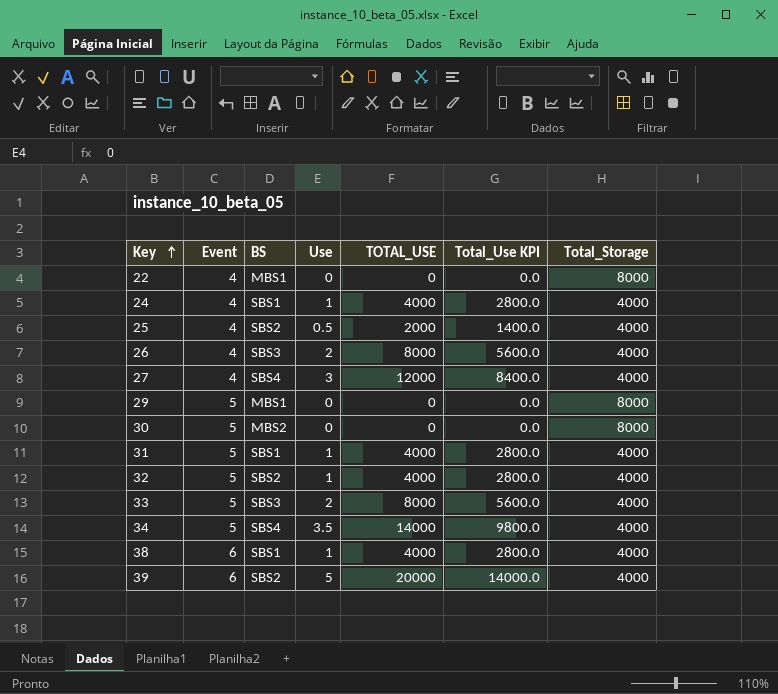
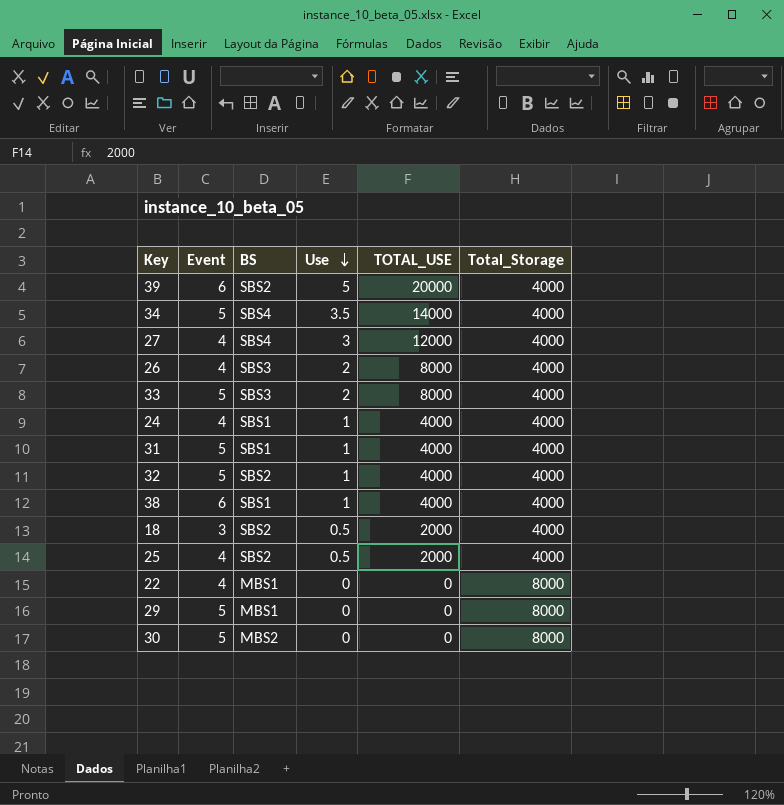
row order: Key ascending -> Use descending
column Total_Use KPI | formula: [TOTAL_USE] * 0.7 -> none
row 18: none -> 3 | SBS2 | 0.5 | 2000 | 4000

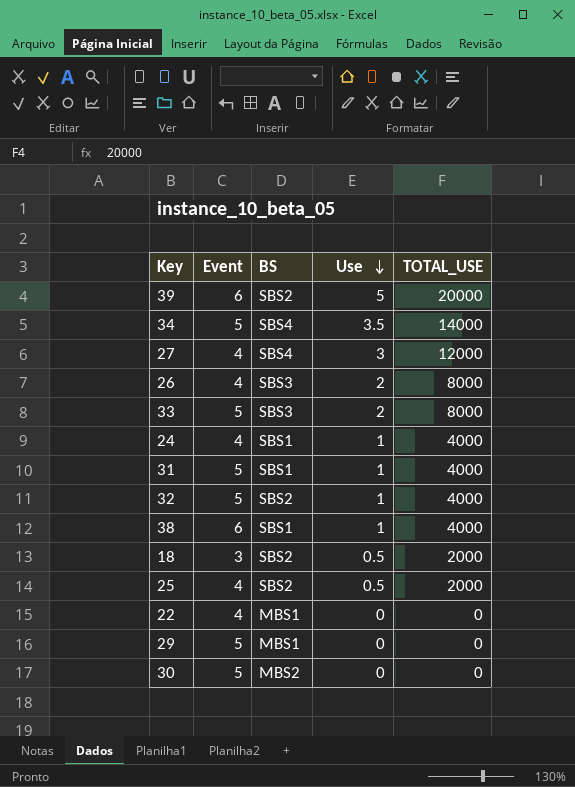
column Total_Storage | position: 6 -> none

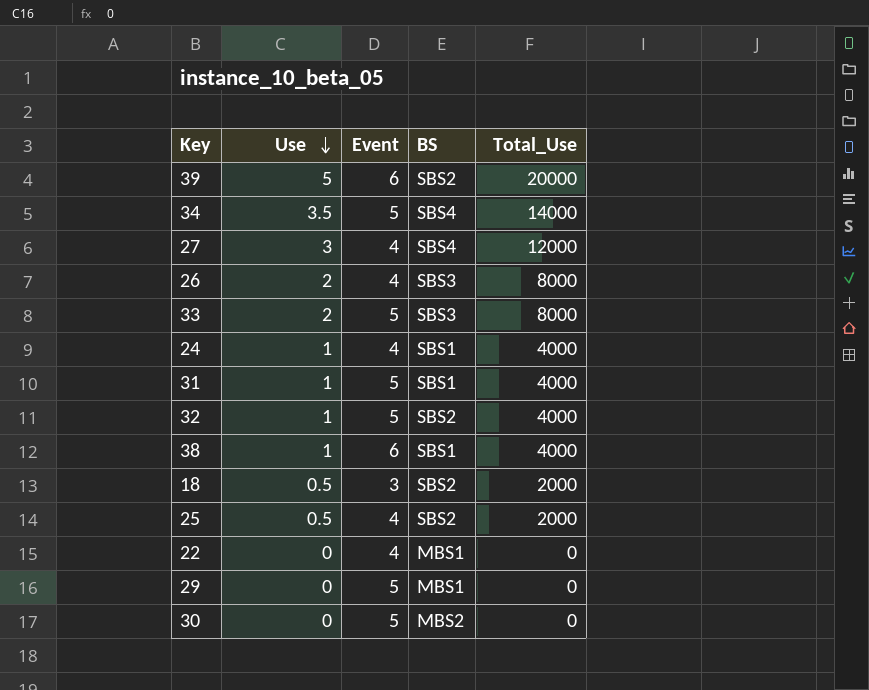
column Use | position: 4 -> 2
column name: TOTAL_USE -> Total_Use

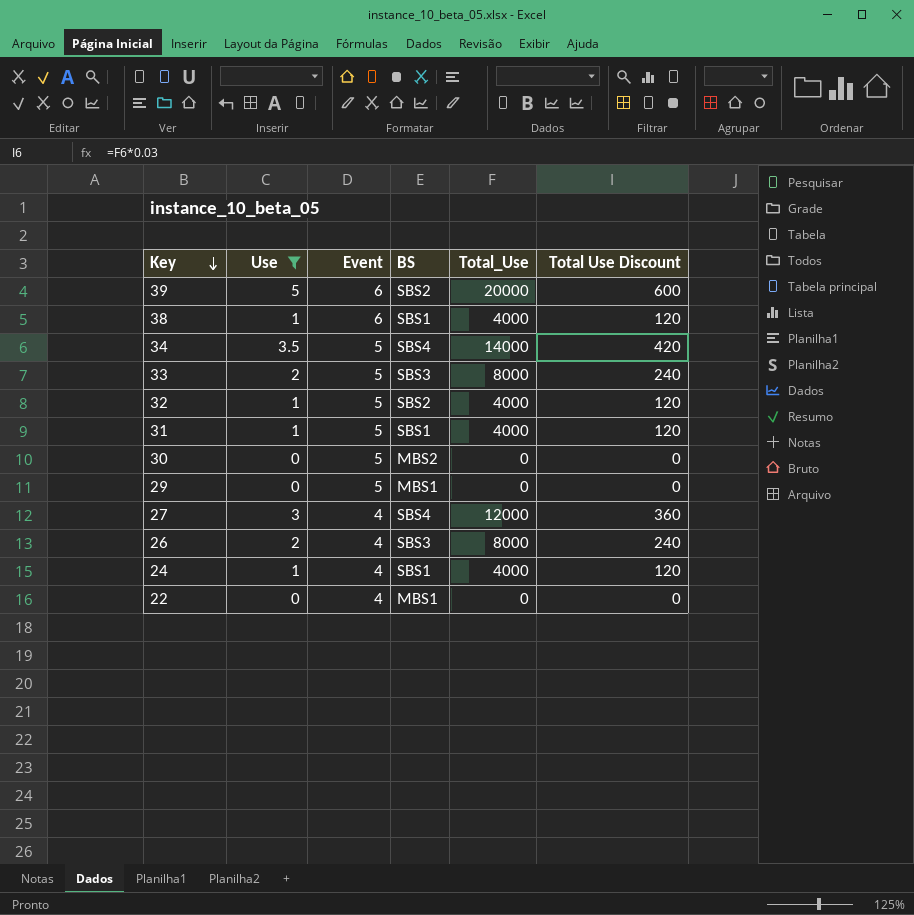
filter: none -> Use != 0.5
row order: Use descending -> Key descending
column Total Use Discount | formula: none -> [Total_Use] * 0.03

